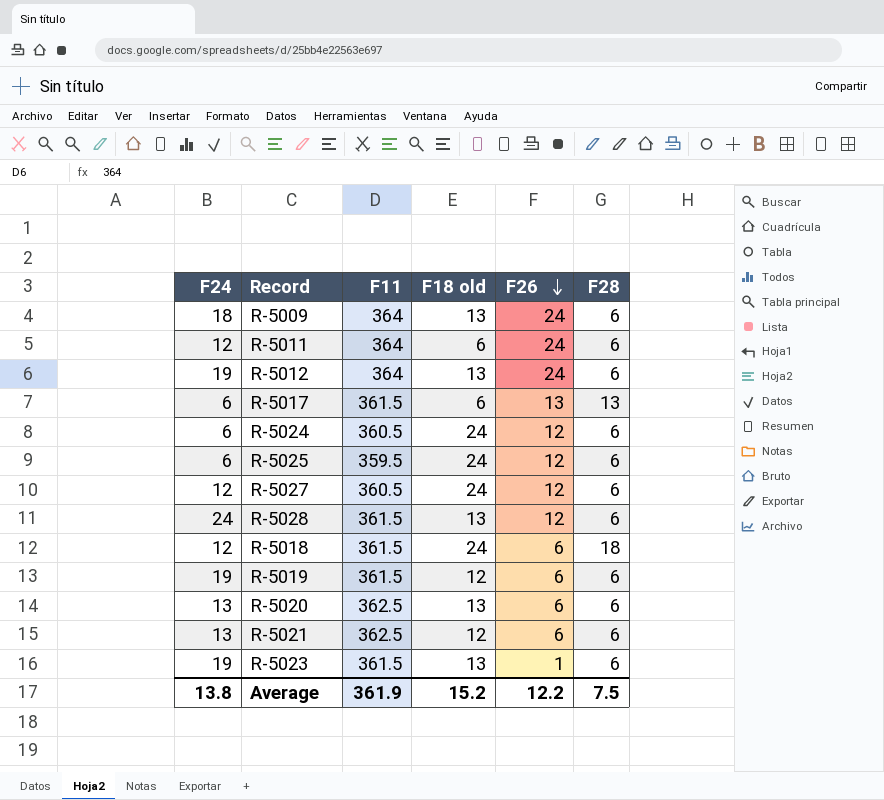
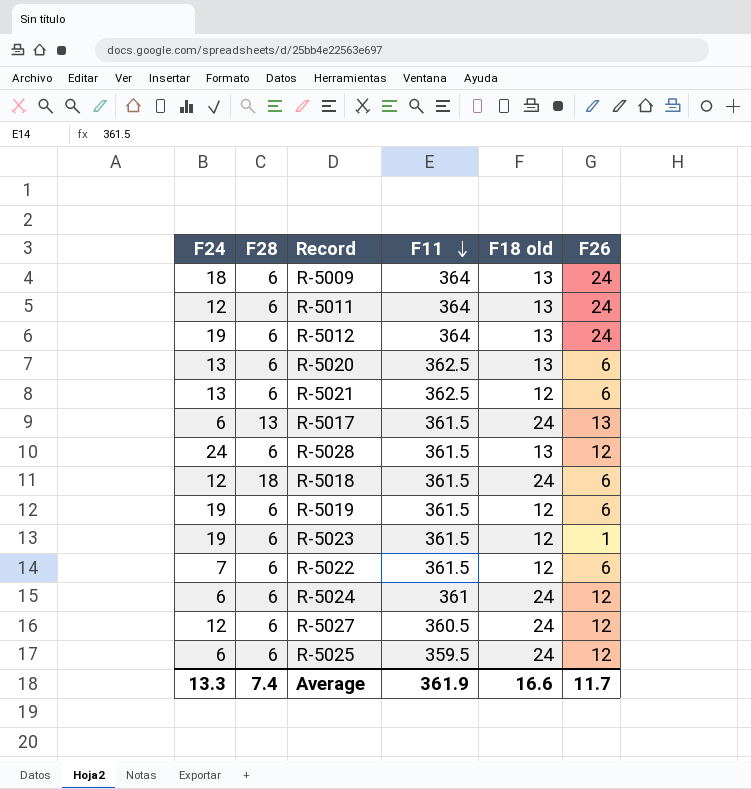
row order: F26 descending -> F11 descending
column F28 | position: 6 -> 2
R-5011 | F18 old: 6 -> 13
R-5017 | F18 old: 6 -> 24
R-5023 | F18 old: 13 -> 12
row R-5022: none -> 7 | 6 | 361.5 | 12 | 6
R-5024 | F11: 360.5 -> 361
Average | F24: 13.8 -> 13.3
Average | F28: 7.5 -> 7.4
Average | F18 old: 15.2 -> 16.6
Average | F26: 12.2 -> 11.7

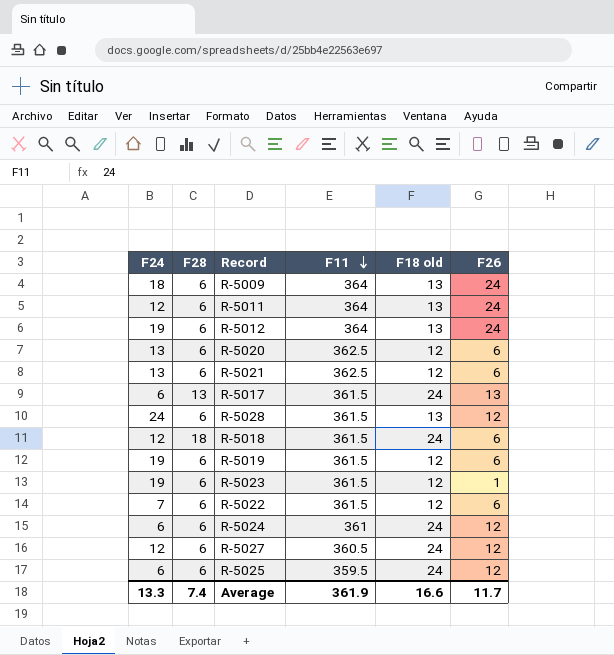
R-5020 | F18 old: 13 -> 12

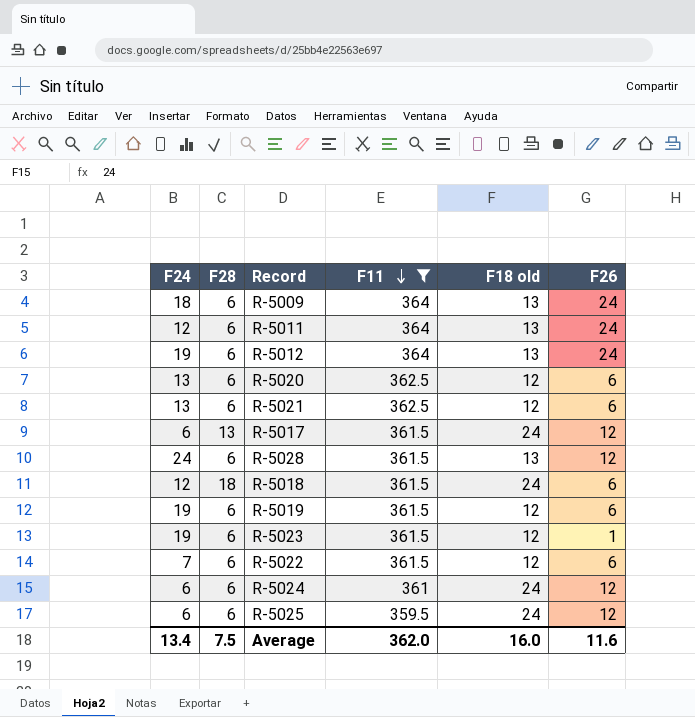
filter: none -> F11 != 360.5
R-5017 | F26: 13 -> 12
Average | F24: 13.3 -> 13.4
Average | F28: 7.4 -> 7.5
Average | F11: 361.9 -> 362.0
Average | F18 old: 16.6 -> 16.0
Average | F26: 11.7 -> 11.6

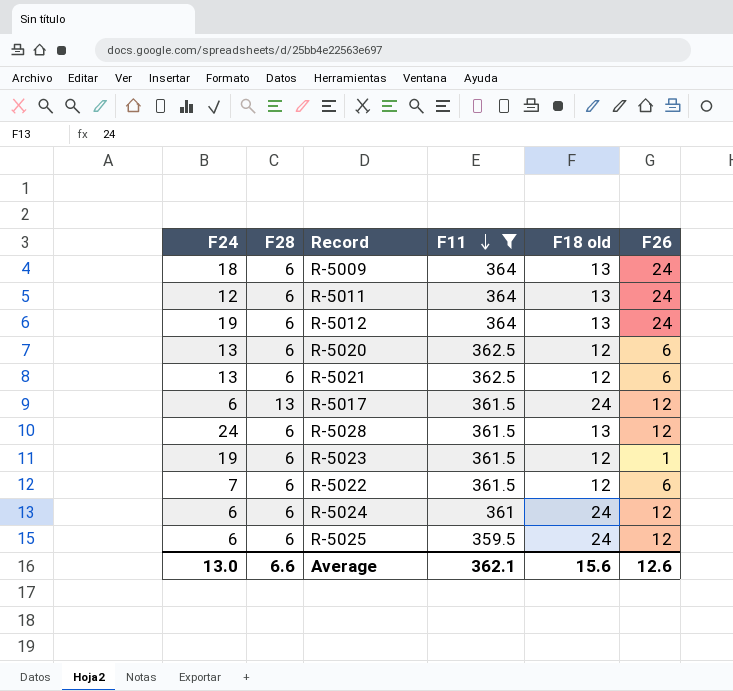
row R-5018: 12 | 18 | 361.5 | 24 | 6 -> none
row R-5019: 19 | 6 | 361.5 | 12 | 6 -> none
Average | F24: 13.4 -> 13.0
Average | F28: 7.5 -> 6.6
Average | F11: 362.0 -> 362.1
Average | F18 old: 16.0 -> 15.6
Average | F26: 11.6 -> 12.6

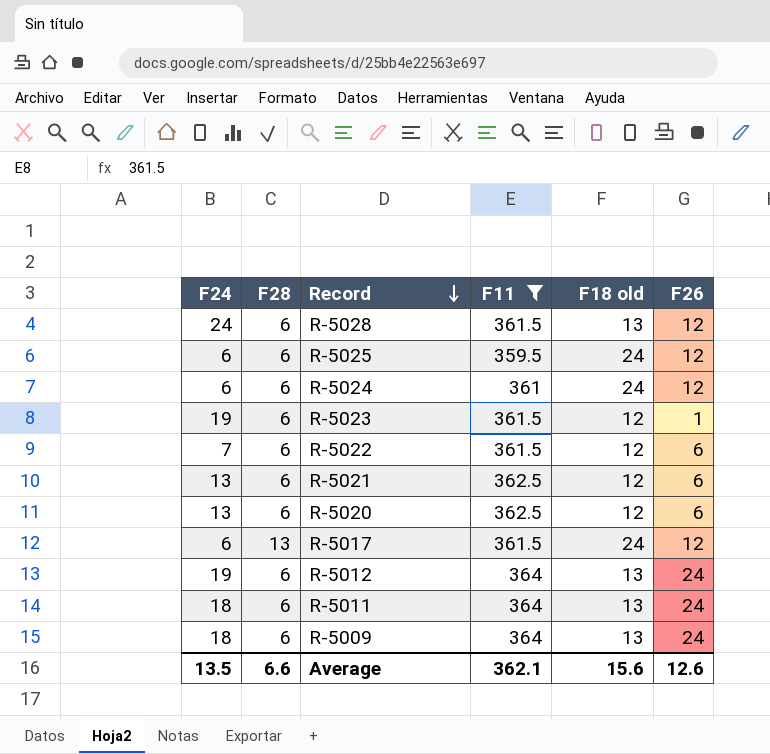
row order: F11 descending -> Record descending
R-5011 | F24: 12 -> 18
Average | F24: 13.0 -> 13.5

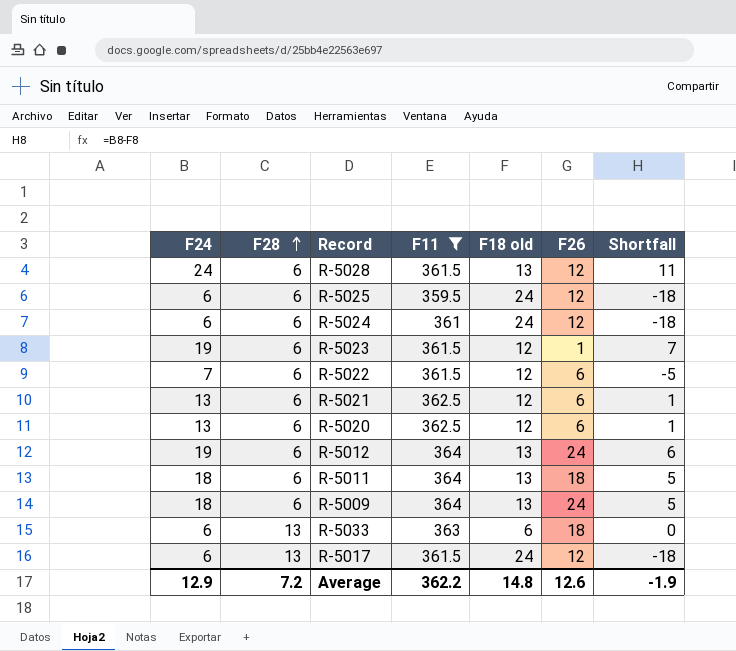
row order: Record descending -> F28 ascending
column Shortfall | formula: none -> [F24] - [F18 old]
R-5011 | F26: 24 -> 18
row R-5033: none -> 6 | 13 | 363 | 6 | 18 | 0
Average | F24: 13.5 -> 12.9
Average | F28: 6.6 -> 7.2
Average | F11: 362.1 -> 362.2
Average | F18 old: 15.6 -> 14.8

